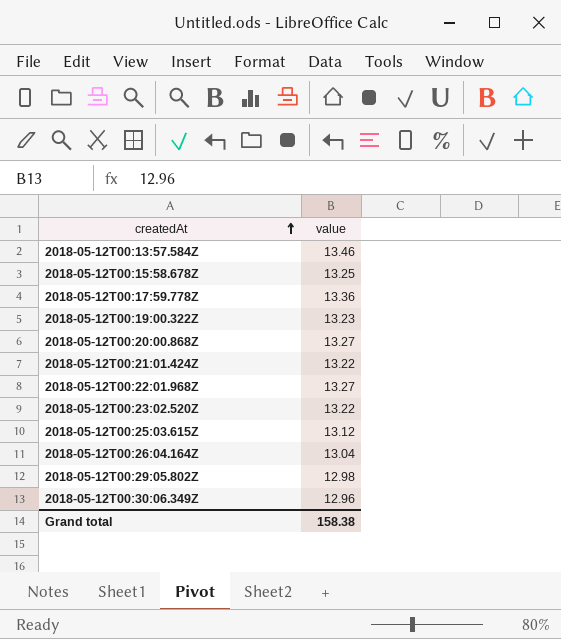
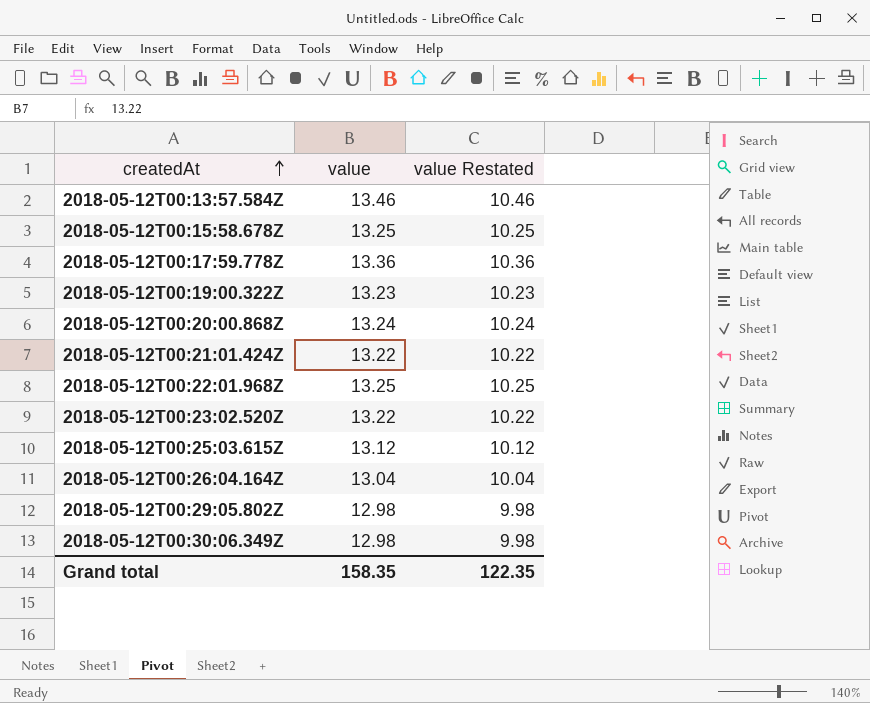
column value Restated | formula: none -> [value] - 3
2018-05-12T00:20:00.868Z | value: 13.27 -> 13.24
2018-05-12T00:22:01.968Z | value: 13.27 -> 13.25
2018-05-12T00:30:06.349Z | value: 12.96 -> 12.98
Grand total | value: 158.38 -> 158.35

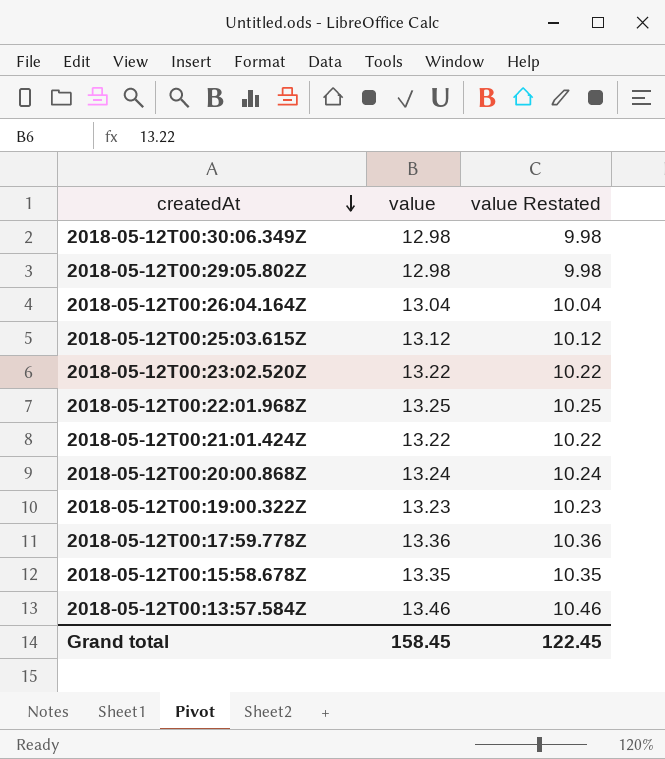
row order: createdAt ascending -> createdAt descending
2018-05-12T00:15:58.678Z | value: 13.25 -> 13.35
2018-05-12T00:15:58.678Z | value Restated: 10.25 -> 10.35
Grand total | value: 158.35 -> 158.45
Grand total | value Restated: 122.35 -> 122.45

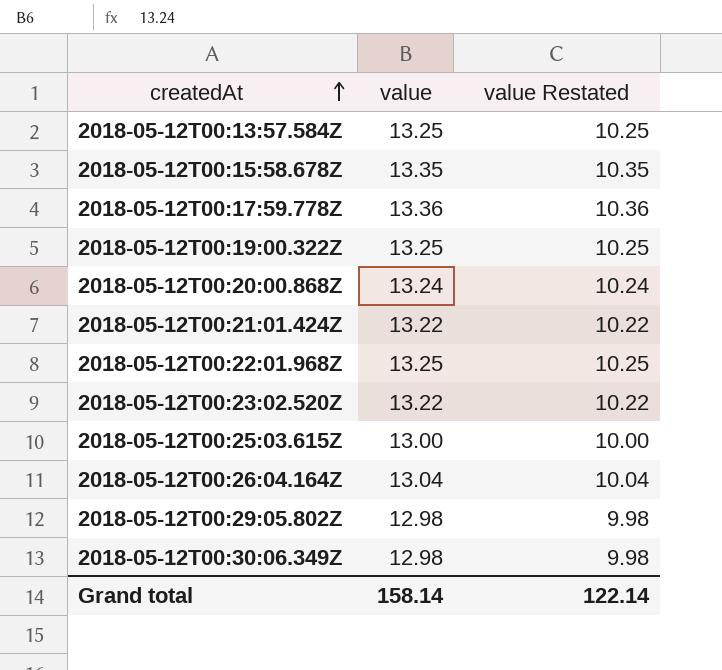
row order: createdAt descending -> createdAt ascending
2018-05-12T00:13:57.584Z | value: 13.46 -> 13.25
2018-05-12T00:13:57.584Z | value Restated: 10.46 -> 10.25
2018-05-12T00:19:00.322Z | value: 13.23 -> 13.25
2018-05-12T00:19:00.322Z | value Restated: 10.23 -> 10.25
2018-05-12T00:25:03.615Z | value: 13.12 -> 13.00
2018-05-12T00:25:03.615Z | value Restated: 10.12 -> 10.00
Grand total | value: 158.45 -> 158.14
Grand total | value Restated: 122.45 -> 122.14

